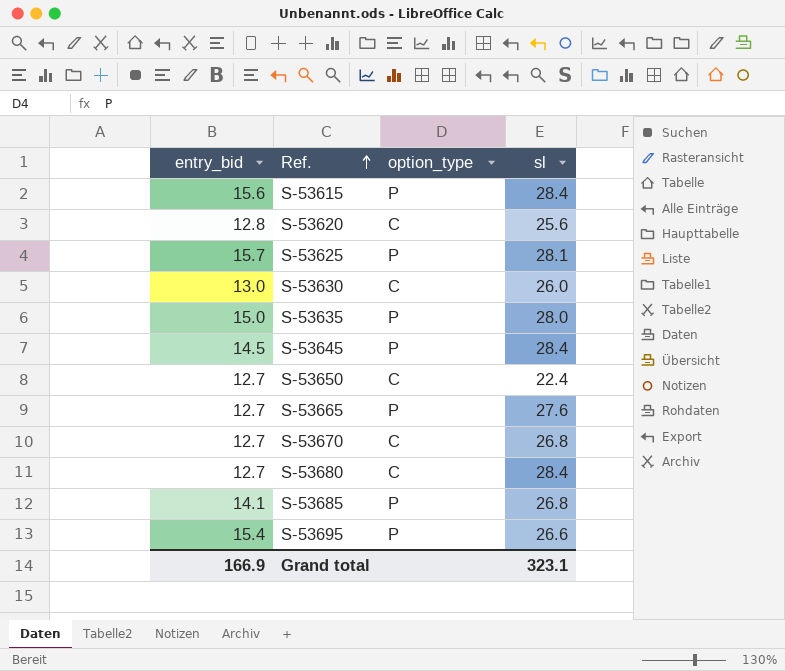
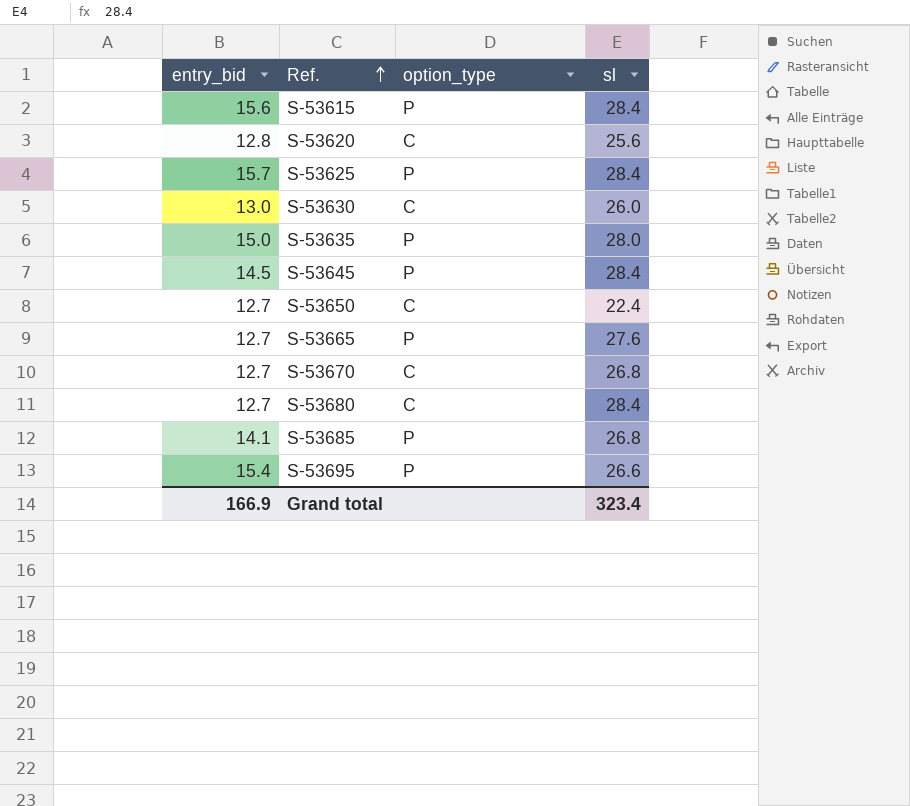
S-53625 | sl: 28.1 -> 28.4
Grand total | sl: 323.1 -> 323.4

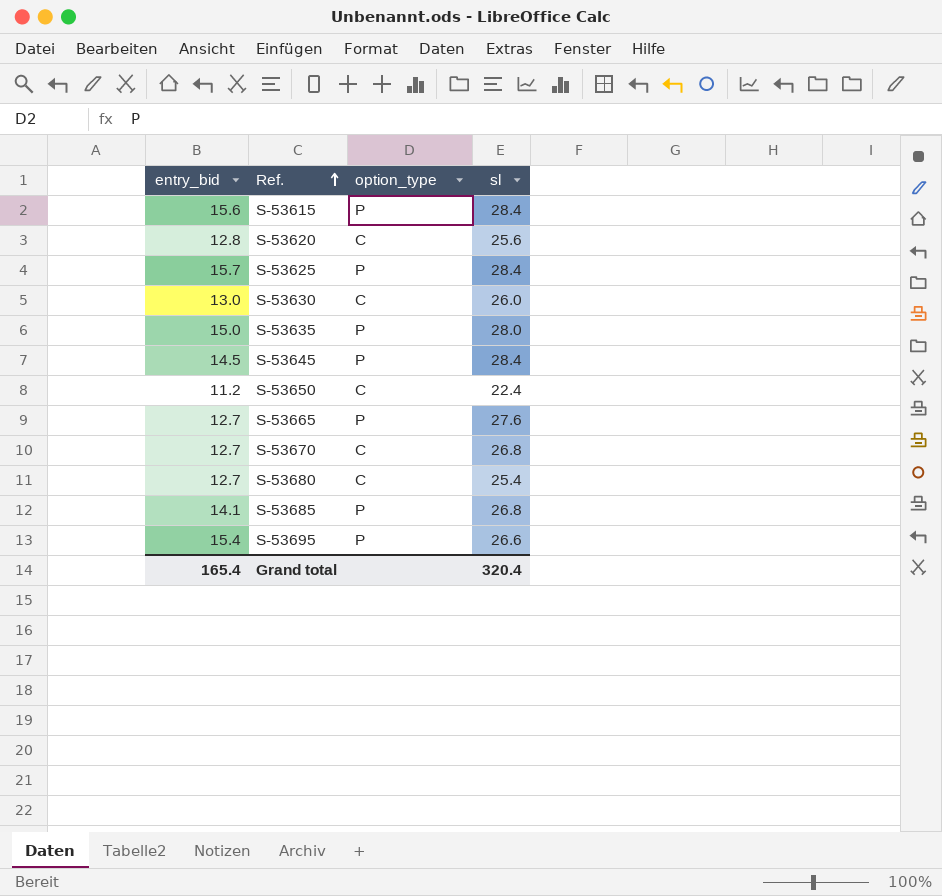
S-53650 | entry_bid: 12.7 -> 11.2
S-53680 | sl: 28.4 -> 25.4
Grand total | entry_bid: 166.9 -> 165.4
Grand total | sl: 323.4 -> 320.4

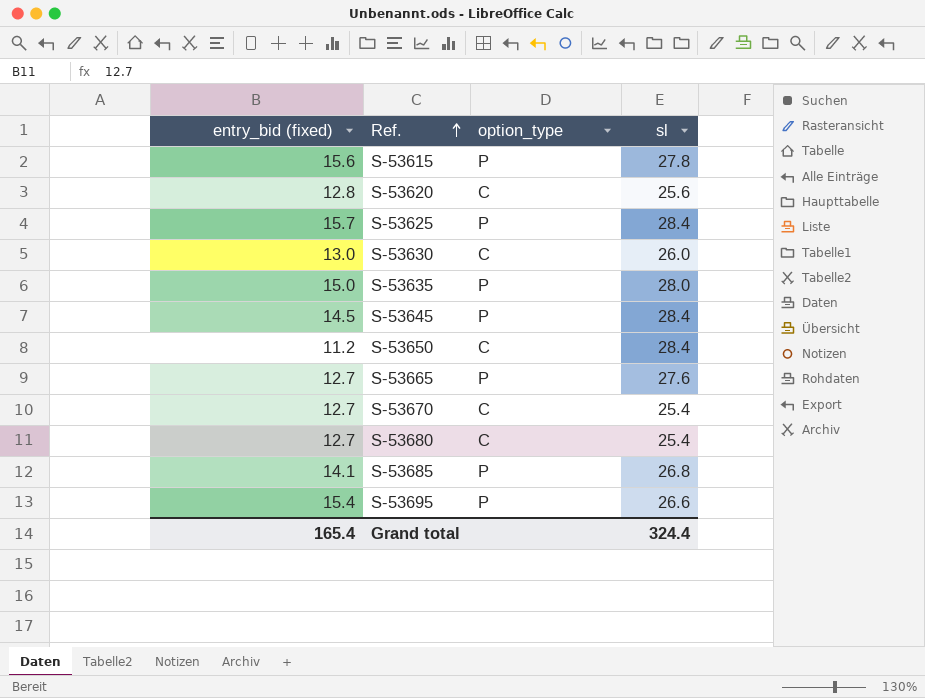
column name: entry_bid -> entry_bid (fixed)
S-53615 | sl: 28.4 -> 27.8
S-53650 | sl: 22.4 -> 28.4
S-53670 | sl: 26.8 -> 25.4
Grand total | sl: 320.4 -> 324.4

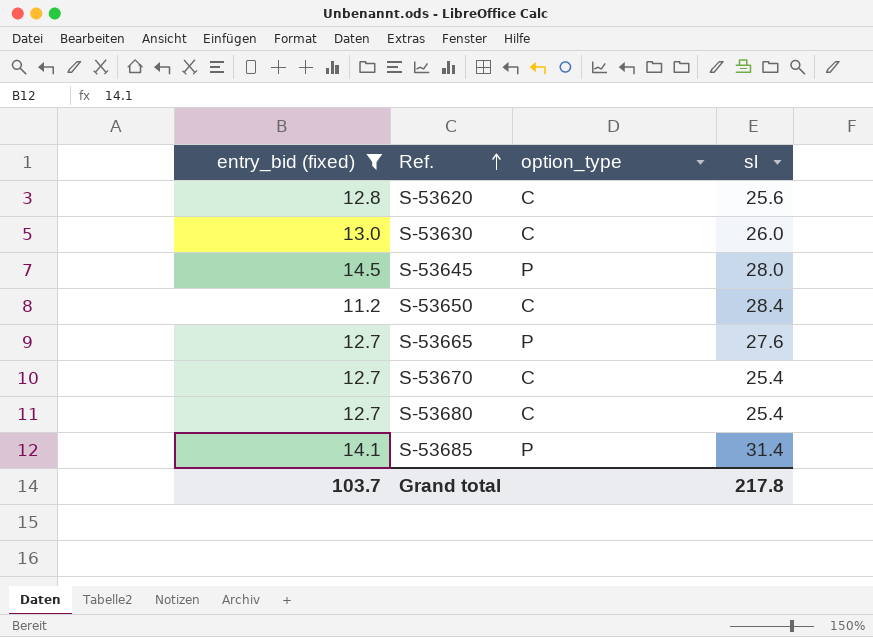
filter: none -> entry_bid (fixed) <= 14.5
S-53645 | sl: 28.4 -> 28.0
S-53685 | sl: 26.8 -> 31.4
Grand total | entry_bid (fixed): 165.4 -> 103.7
Grand total | sl: 324.4 -> 217.8

